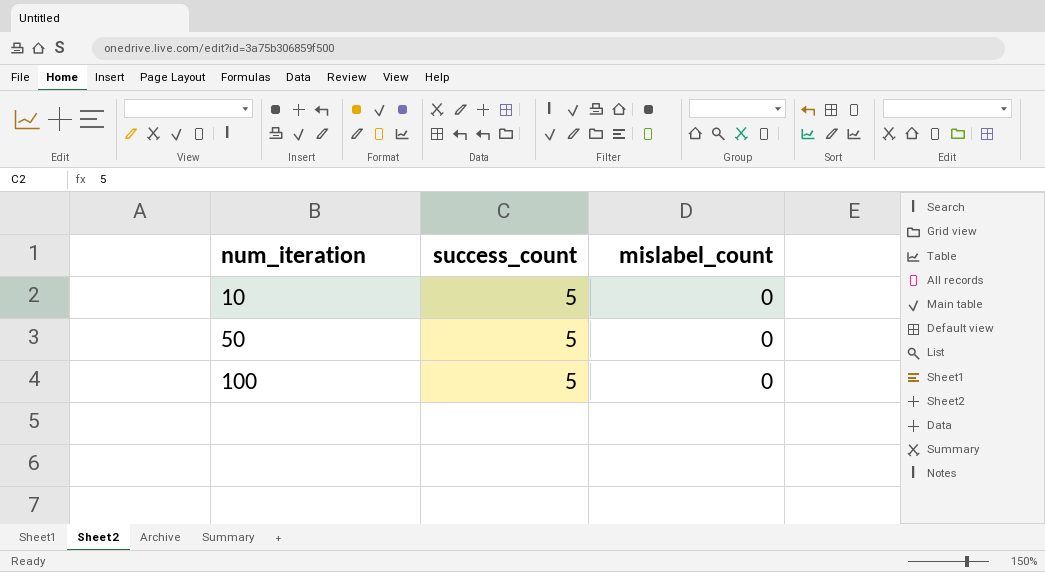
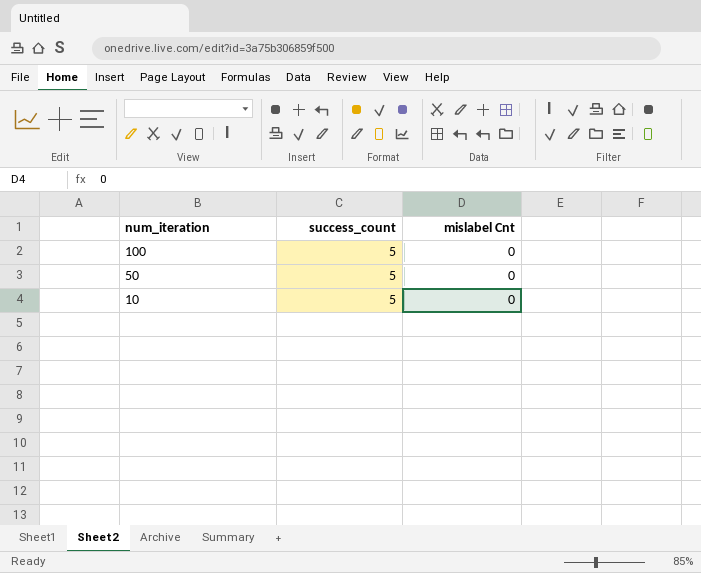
row order: num_iteration ascending -> num_iteration descending
column name: mislabel_count -> mislabel Cnt

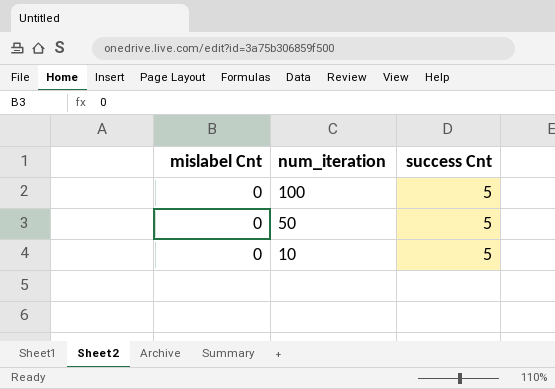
column mislabel Cnt | position: 3 -> 1
column name: success_count -> success Cnt

